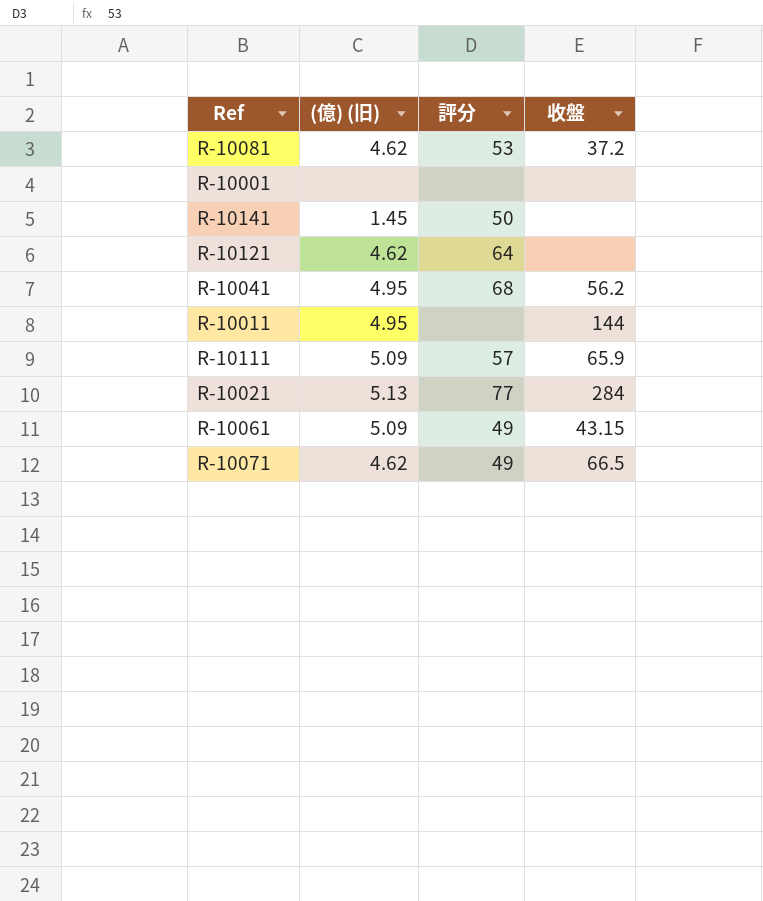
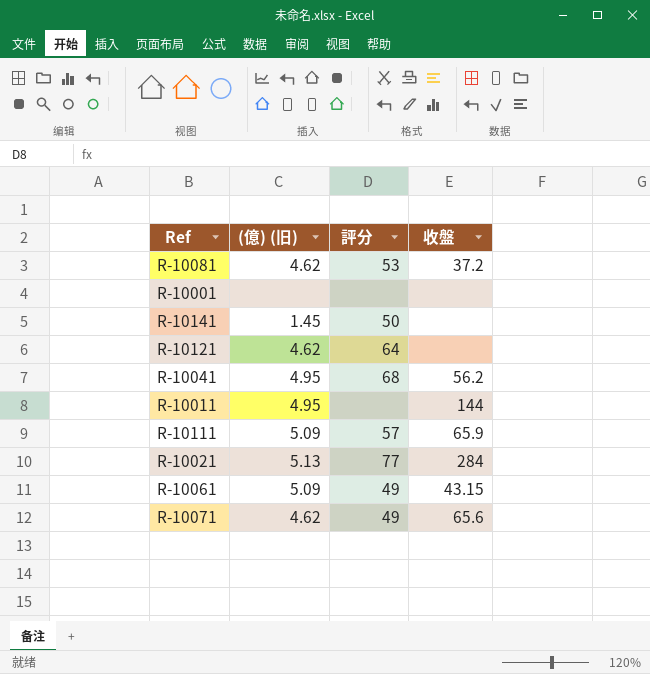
R-10071 | 收盤: 66.5 -> 65.6

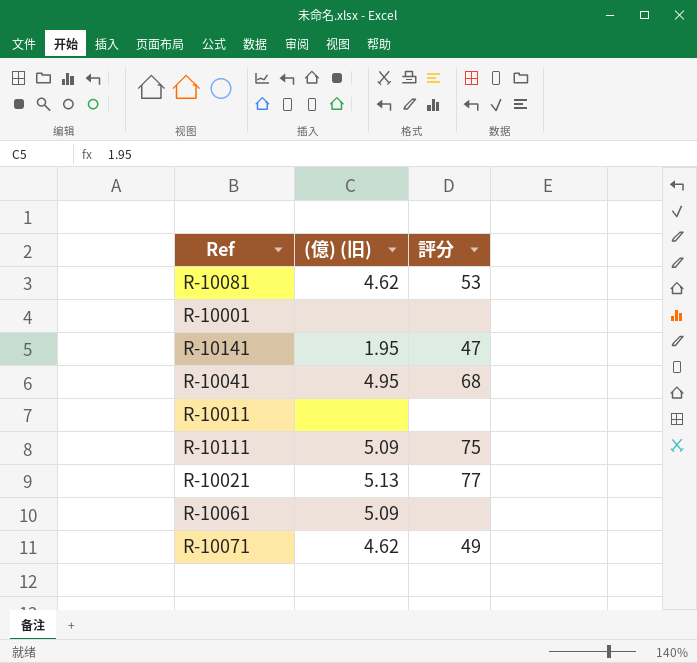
column 收盤 | position: 4 -> none
row R-10121: 4.62 | 64 | none -> none
R-10141 | (億) (旧): 1.45 -> 1.95
R-10141 | 評分: 50 -> 47
R-10011 | (億) (旧): 4.95 -> none
R-10111 | 評分: 57 -> 75
R-10061 | 評分: 49 -> none

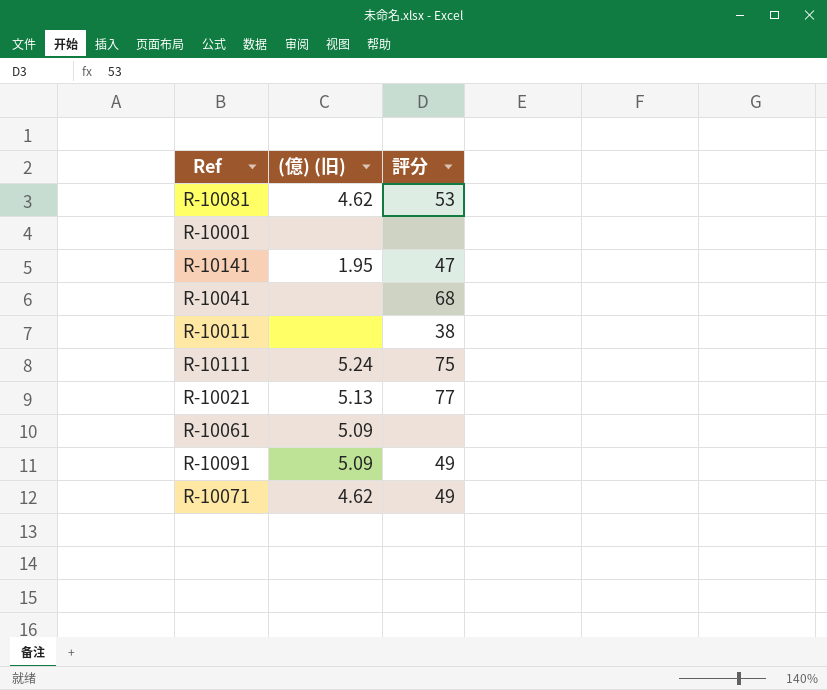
R-10041 | (億) (旧): 4.95 -> none
R-10011 | 評分: none -> 38
R-10111 | (億) (旧): 5.09 -> 5.24
row R-10091: none -> 5.09 | 49

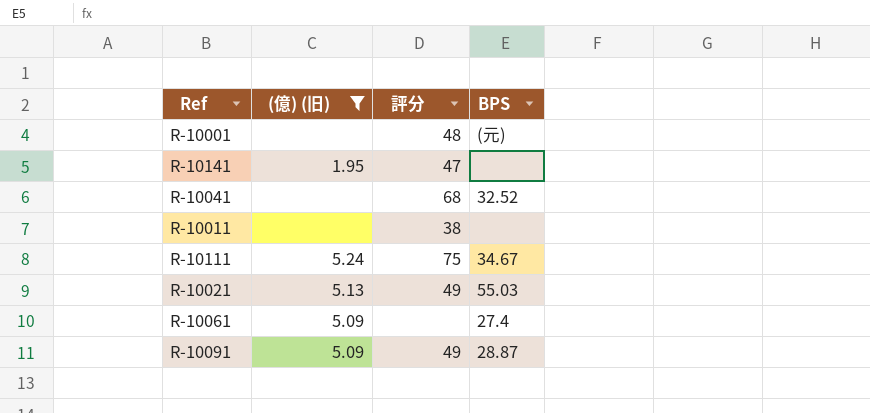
filter: none -> (億) (旧) != 4.62
column BPS | position: none -> 4
R-10001 | 評分: none -> 48
R-10021 | 評分: 77 -> 49

